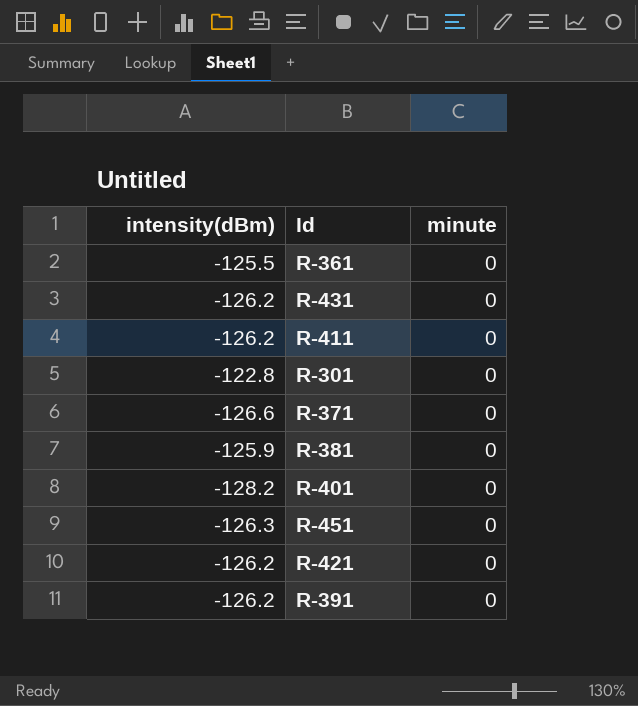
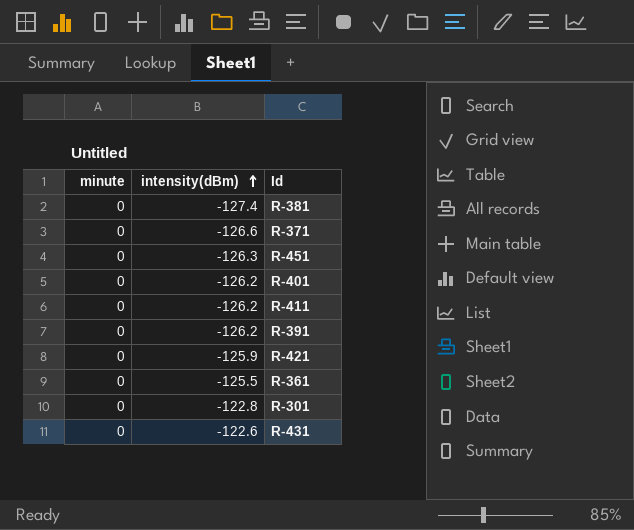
row order: none -> intensity(dBm) ascending
column minute | position: 3 -> 1
R-381 | intensity(dBm): -125.9 -> -127.4
R-401 | intensity(dBm): -128.2 -> -126.2
R-421 | intensity(dBm): -126.2 -> -125.9
R-431 | intensity(dBm): -126.2 -> -122.6

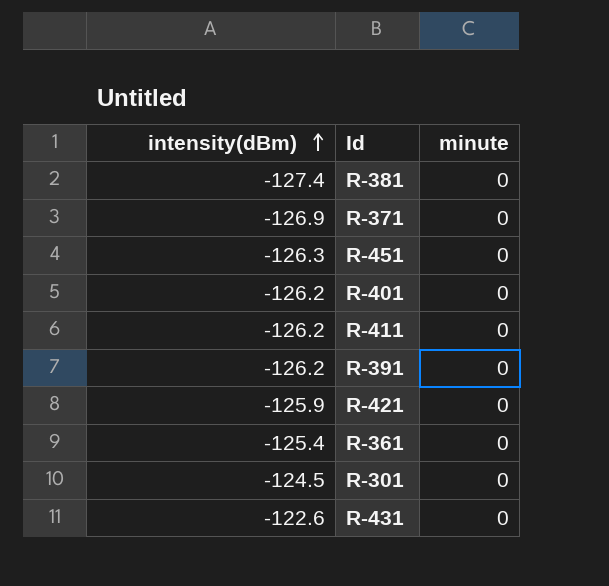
column minute | position: 1 -> 3
R-371 | intensity(dBm): -126.6 -> -126.9
R-361 | intensity(dBm): -125.5 -> -125.4
R-301 | intensity(dBm): -122.8 -> -124.5

